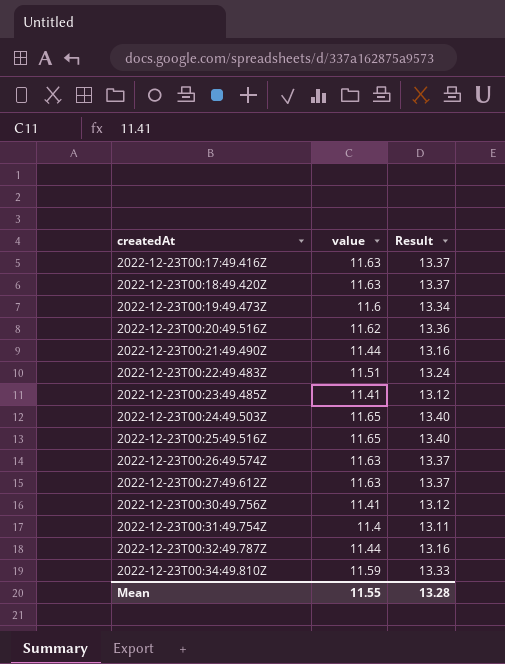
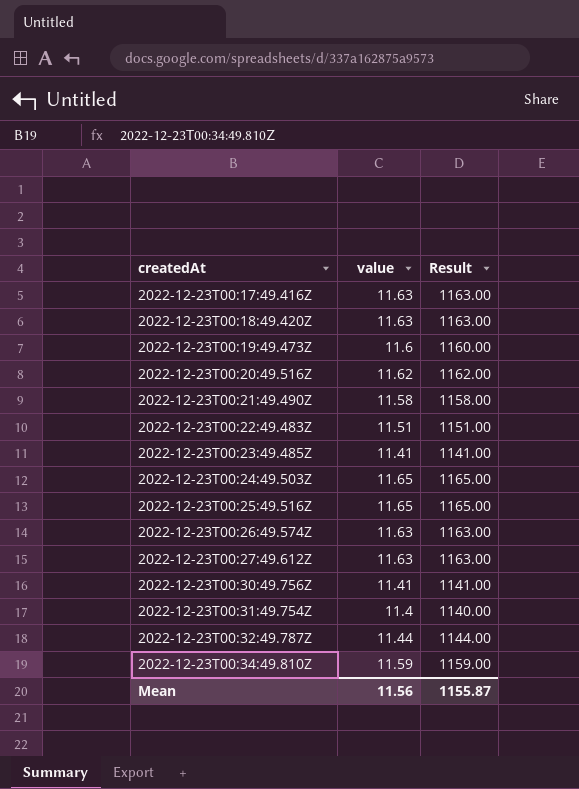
column Result | formula: [value] * 1.15 -> [value] * 100
2022-12-23T00:21:49.490Z | value: 11.44 -> 11.58
Mean | value: 11.55 -> 11.56
Mean | Result: 13.28 -> 1155.87

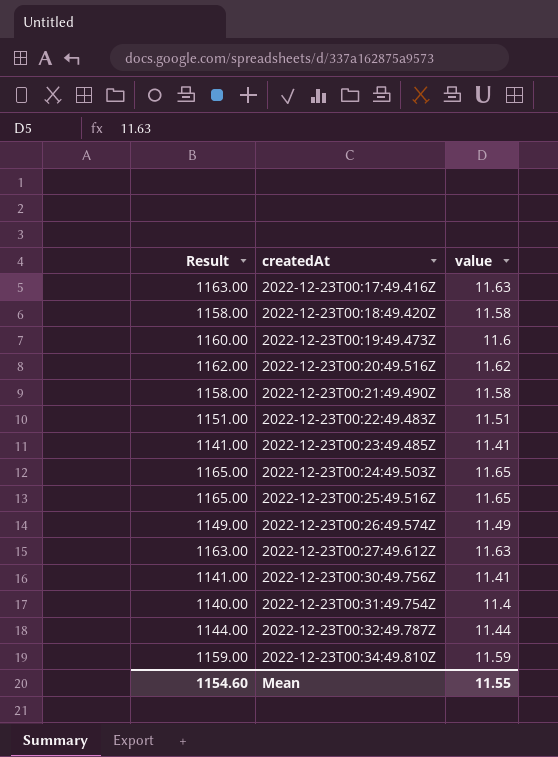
column Result | position: 3 -> 1
2022-12-23T00:18:49.420Z | Result: 1163.00 -> 1158.00
2022-12-23T00:18:49.420Z | value: 11.63 -> 11.58
2022-12-23T00:26:49.574Z | Result: 1163.00 -> 1149.00
2022-12-23T00:26:49.574Z | value: 11.63 -> 11.49
Mean | Result: 1155.87 -> 1154.60
Mean | value: 11.56 -> 11.55

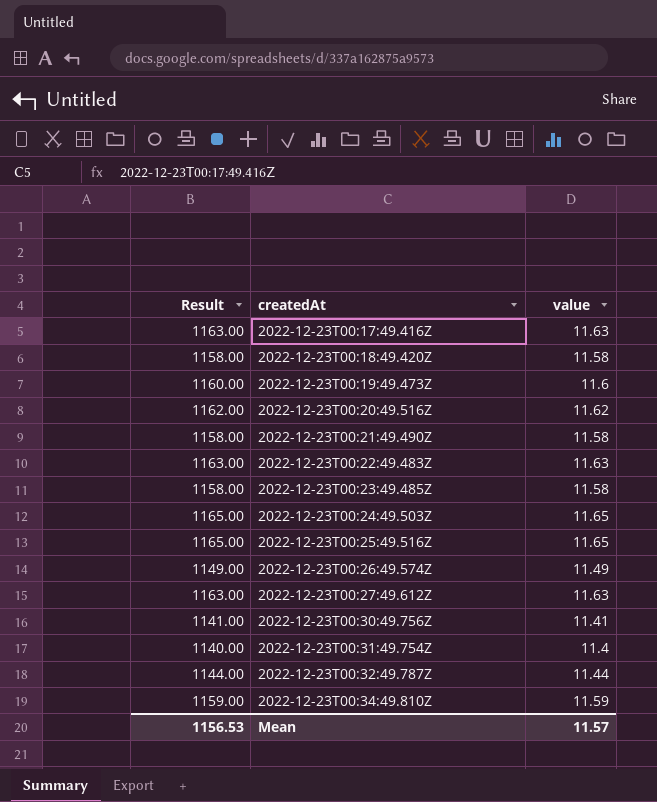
2022-12-23T00:22:49.483Z | Result: 1151.00 -> 1163.00
2022-12-23T00:22:49.483Z | value: 11.51 -> 11.63
2022-12-23T00:23:49.485Z | Result: 1141.00 -> 1158.00
2022-12-23T00:23:49.485Z | value: 11.41 -> 11.58
Mean | Result: 1154.60 -> 1156.53
Mean | value: 11.55 -> 11.57

